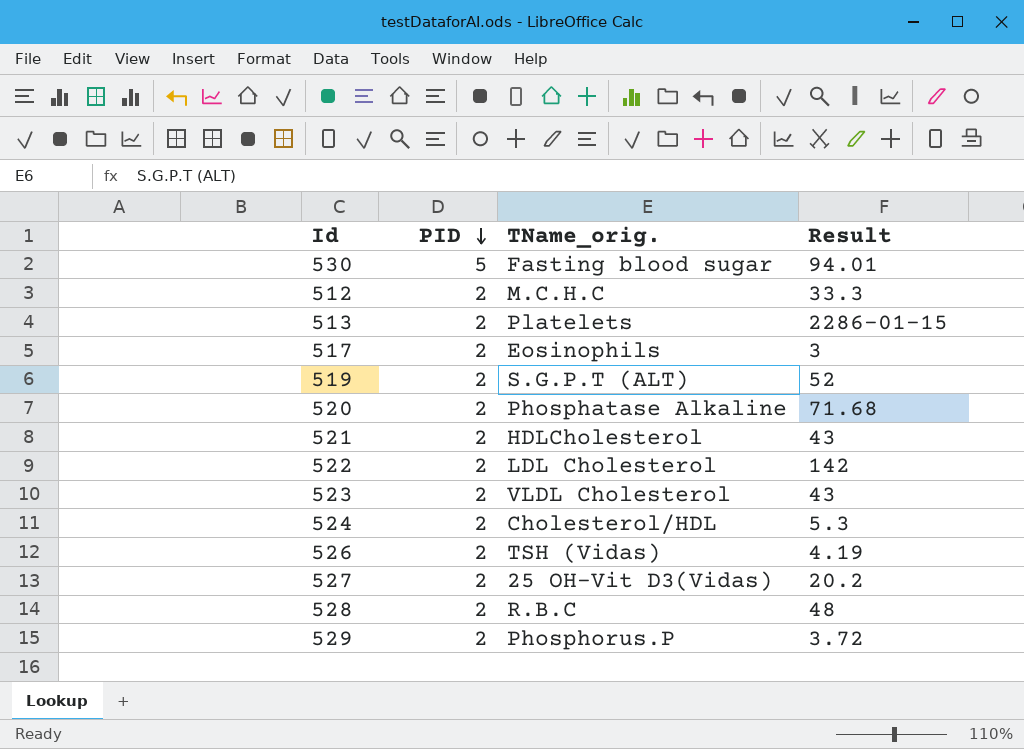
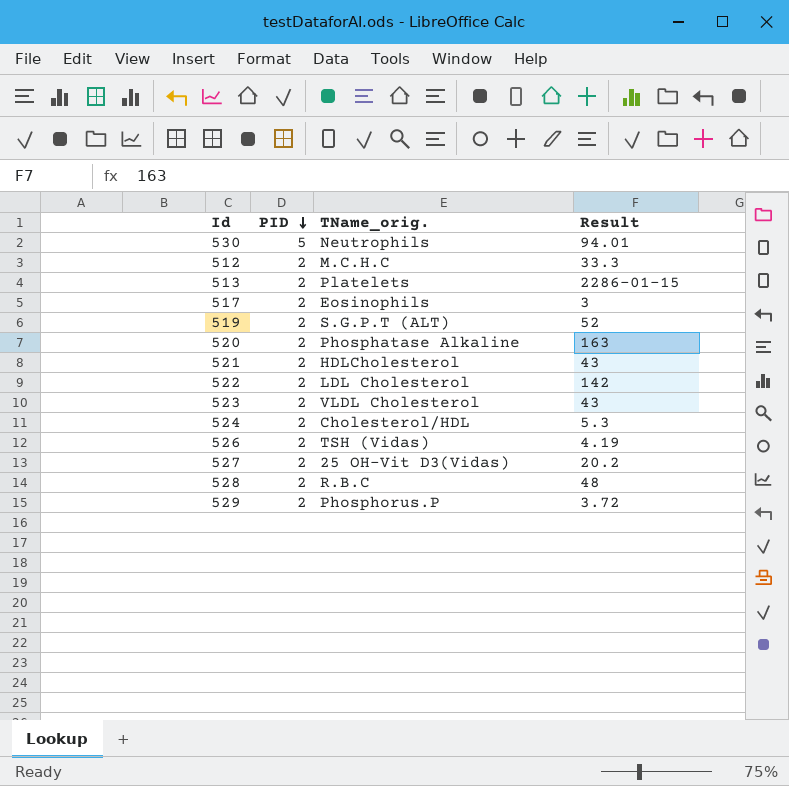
530 | TName_orig.: Fasting blood sugar -> Neutrophils
520 | Result: 71.68 -> 163

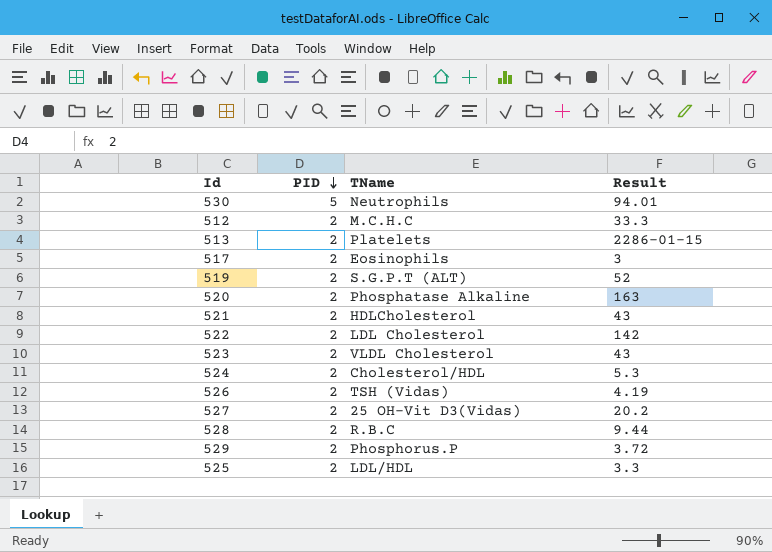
column name: TName_orig. -> TName
528 | Result: 48 -> 9.44
row 525: none -> 2 | LDL/HDL | 3.3

